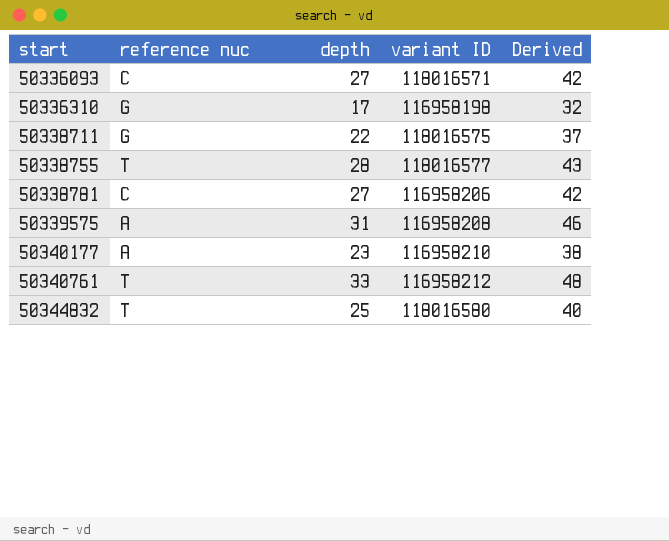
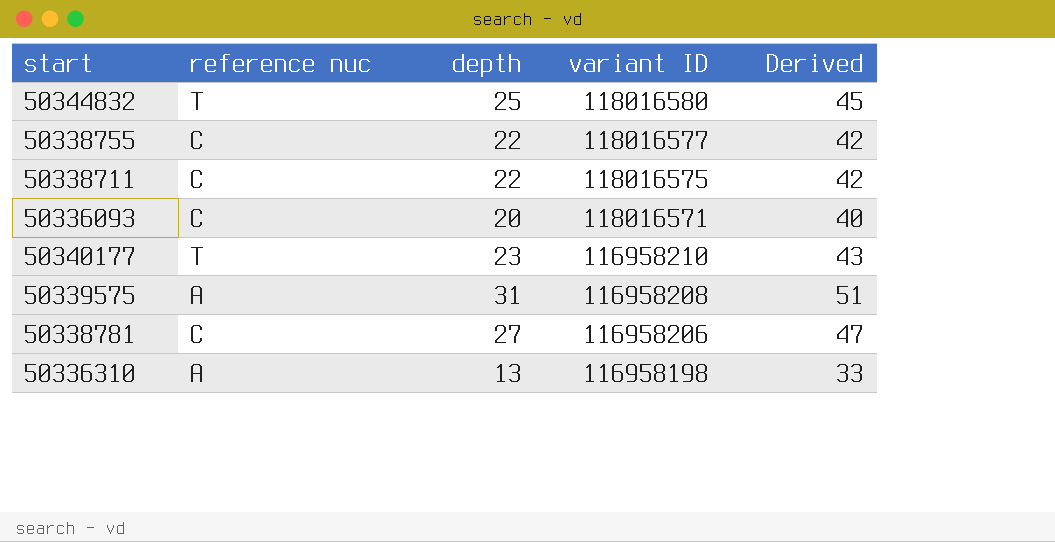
row order: start ascending -> variant ID descending
column Derived | formula: [depth] + 15 -> [depth] + 20
row 50340761: T | 33 | 116958212 | 48 -> none
50338755 | reference nuc: T -> C
50338755 | depth: 28 -> 22
50338711 | reference nuc: G -> C
50336093 | depth: 27 -> 20
50340177 | reference nuc: A -> T
50336310 | reference nuc: G -> A
50336310 | depth: 17 -> 13

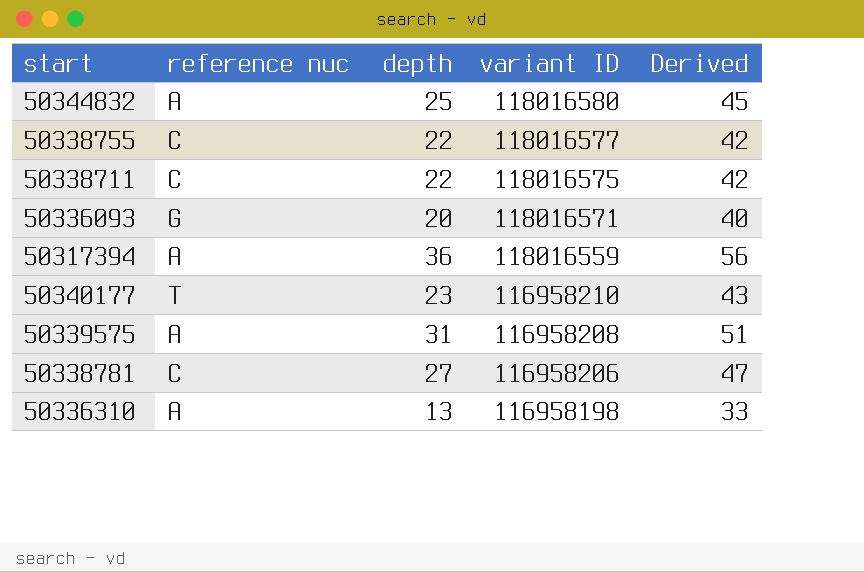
50344832 | reference nuc: T -> A
50336093 | reference nuc: C -> G
row 50317394: none -> A | 36 | 118016559 | 56

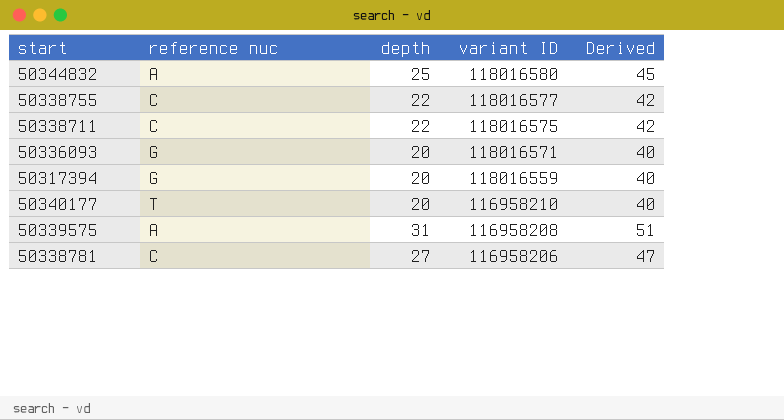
row 50336310: A | 13 | 116958198 | 33 -> none
50317394 | reference nuc: A -> G
50317394 | depth: 36 -> 20
50317394 | Derived: 56 -> 40
50340177 | depth: 23 -> 20
50340177 | Derived: 43 -> 40

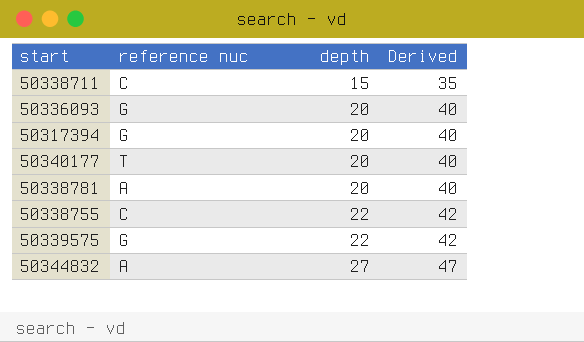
row order: variant ID descending -> depth ascending
column variant ID | position: 4 -> none
50338711 | depth: 22 -> 15
50338711 | Derived: 42 -> 35
50338781 | reference nuc: C -> A
50338781 | depth: 27 -> 20
50338781 | Derived: 47 -> 40
50339575 | reference nuc: A -> G
50339575 | depth: 31 -> 22
50339575 | Derived: 51 -> 42
50344832 | depth: 25 -> 27
50344832 | Derived: 45 -> 47

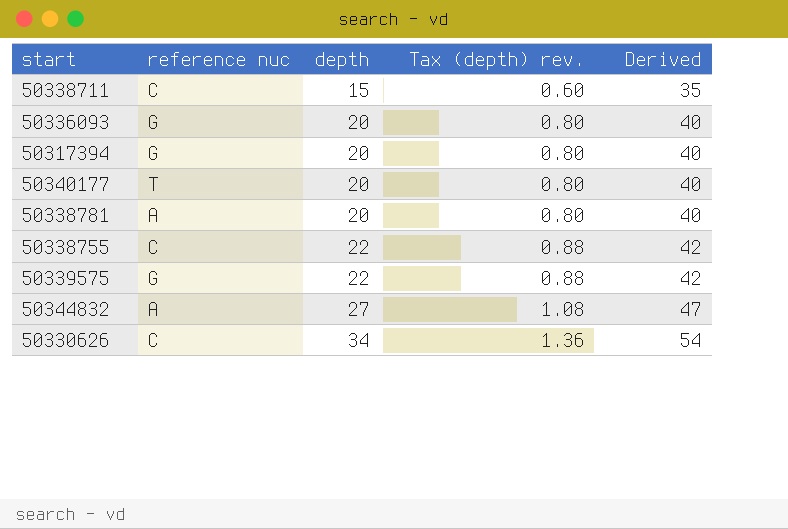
column Tax (depth) rev. | formula: none -> [depth] * 0.04
row 50330626: none -> C | 34 | 1.36 | 54

